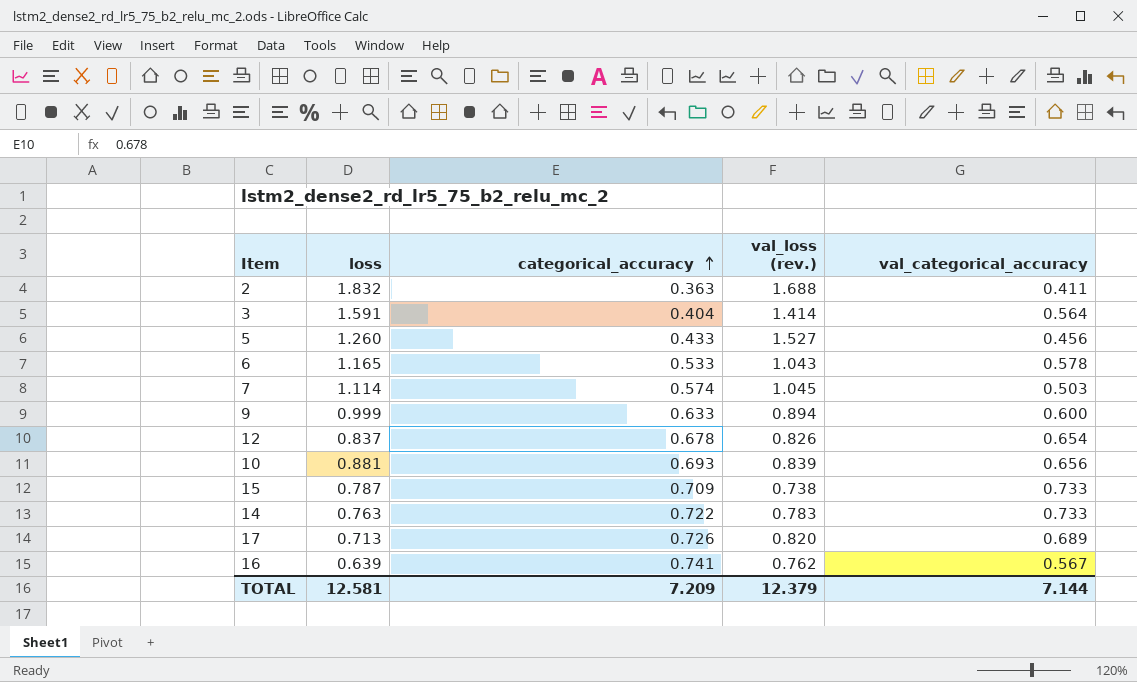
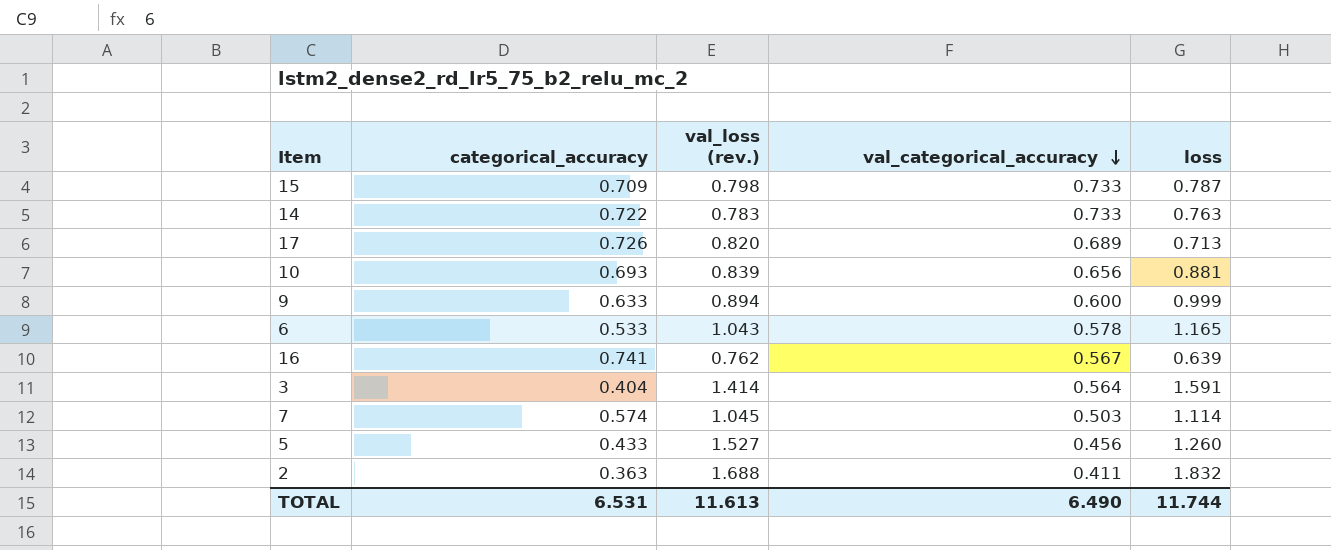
row order: categorical_accuracy ascending -> val_categorical_accuracy descending
column loss | position: 2 -> 5
row 12: 0.837 | 0.678 | 0.826 | 0.654 -> none
15 | val_loss (rev.): 0.738 -> 0.798
TOTAL | categorical_accuracy: 7.209 -> 6.531
TOTAL | val_loss (rev.): 12.379 -> 11.613
TOTAL | val_categorical_accuracy: 7.144 -> 6.490
TOTAL | loss: 12.581 -> 11.744

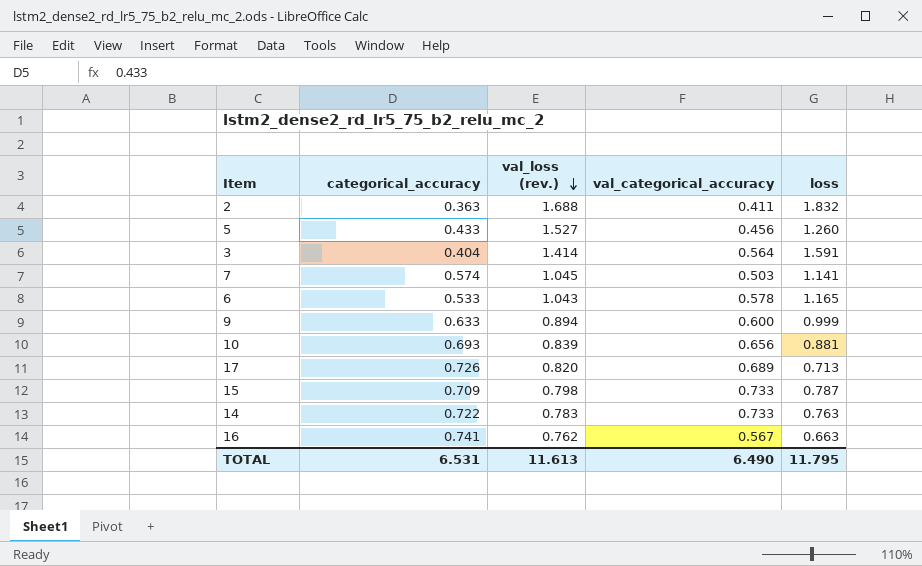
row order: val_categorical_accuracy descending -> val_loss (rev.) descending
7 | loss: 1.114 -> 1.141
16 | loss: 0.639 -> 0.663
TOTAL | loss: 11.744 -> 11.795

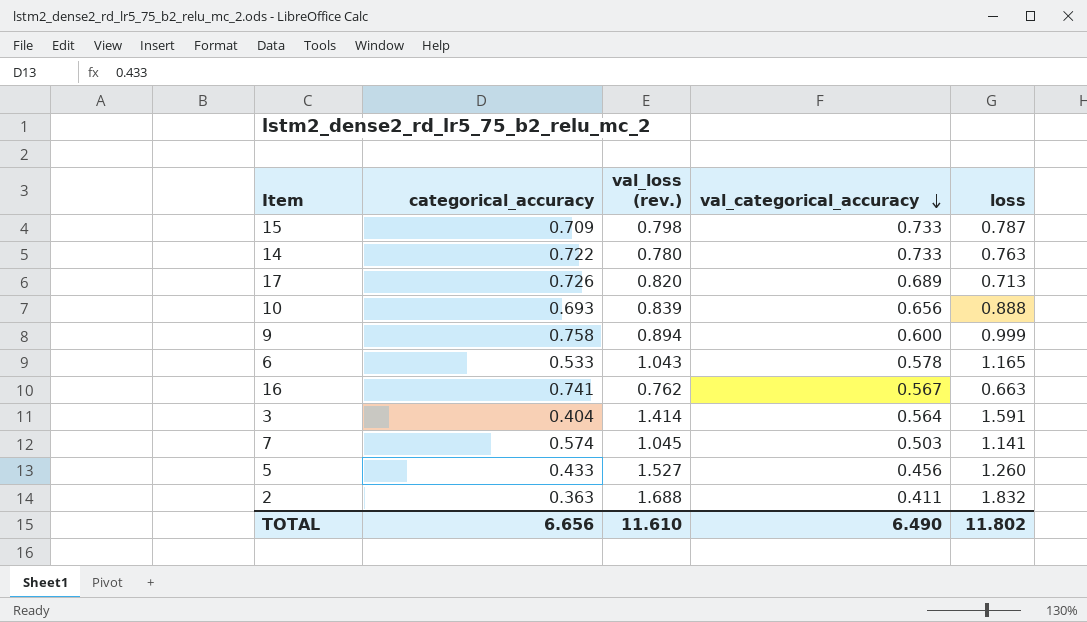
row order: val_loss (rev.) descending -> val_categorical_accuracy descending
14 | val_loss (rev.): 0.783 -> 0.780
10 | loss: 0.881 -> 0.888
9 | categorical_accuracy: 0.633 -> 0.758
TOTAL | categorical_accuracy: 6.531 -> 6.656
TOTAL | val_loss (rev.): 11.613 -> 11.610
TOTAL | loss: 11.795 -> 11.802

